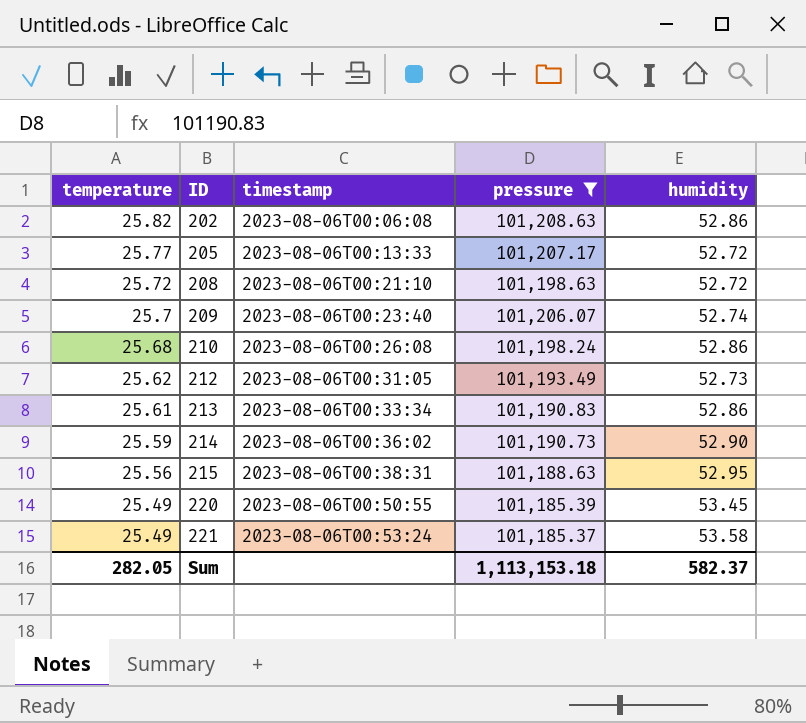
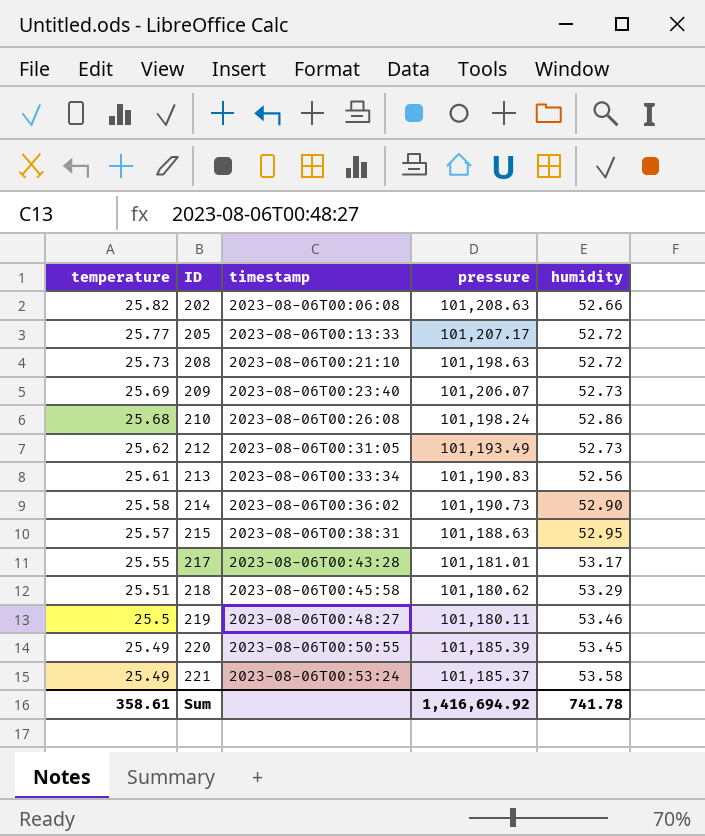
filter: pressure >= 101,185.37 -> none
202 | humidity: 52.86 -> 52.66
208 | temperature: 25.72 -> 25.73
209 | temperature: 25.7 -> 25.69
209 | humidity: 52.74 -> 52.73
213 | humidity: 52.86 -> 52.56
214 | temperature: 25.59 -> 25.58
215 | temperature: 25.56 -> 25.57
Sum | temperature: 282.05 -> 358.61
Sum | pressure: 1,113,153.18 -> 1,416,694.92
Sum | humidity: 582.37 -> 741.78

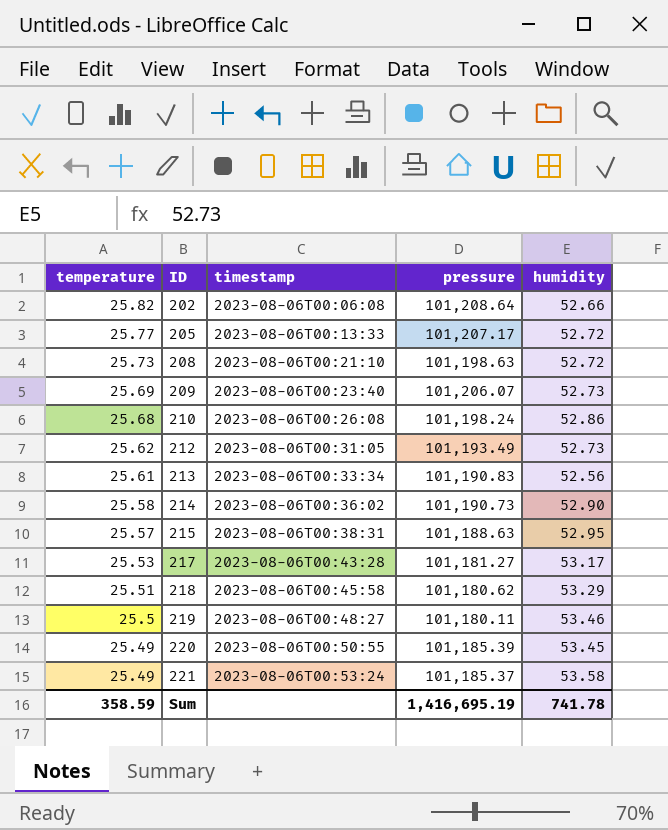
202 | pressure: 101,208.63 -> 101,208.64
217 | temperature: 25.55 -> 25.53
217 | pressure: 101,181.01 -> 101,181.27
Sum | temperature: 358.61 -> 358.59
Sum | pressure: 1,416,694.92 -> 1,416,695.19

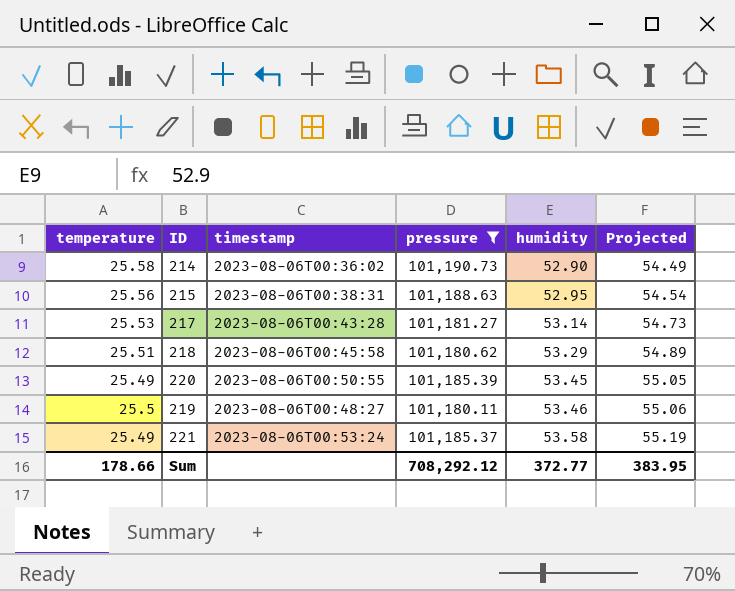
filter: none -> pressure <= 101,190.73
row order: temperature descending -> humidity ascending
column Projected | formula: none -> [humidity] * 1.03
215 | temperature: 25.57 -> 25.56
217 | humidity: 53.17 -> 53.14
Sum | temperature: 358.59 -> 178.66
Sum | pressure: 1,416,695.19 -> 708,292.12
Sum | humidity: 741.78 -> 372.77

